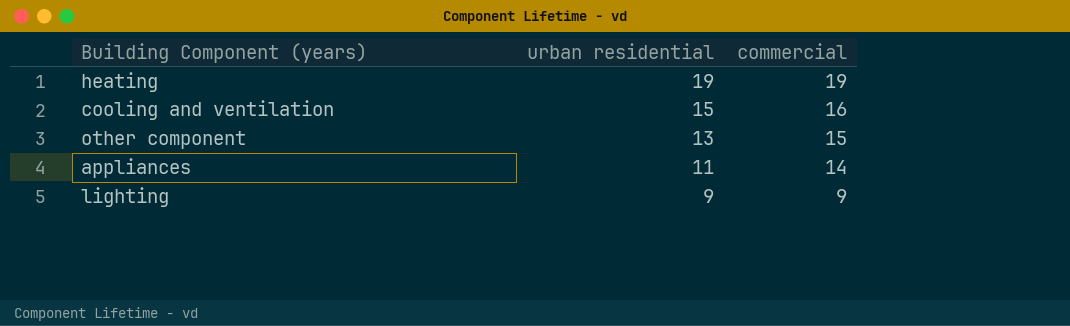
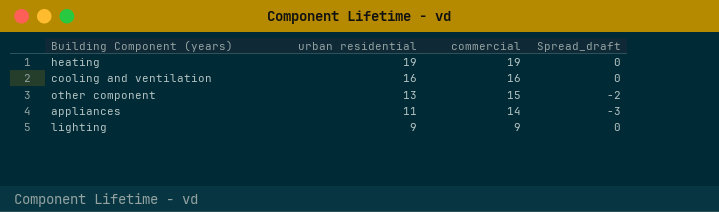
column Spread_draft | formula: none -> [urban residential] - [commercial]
cooling and ventilation | urban residential: 15 -> 16

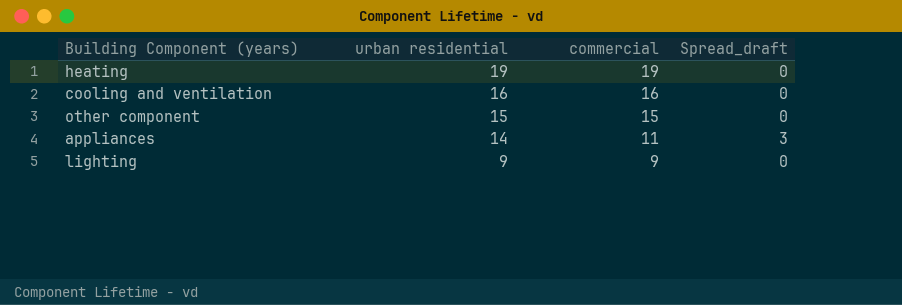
other component | urban residential: 13 -> 15
other component | Spread_draft: -2 -> 0
appliances | urban residential: 11 -> 14
appliances | commercial: 14 -> 11
appliances | Spread_draft: -3 -> 3

